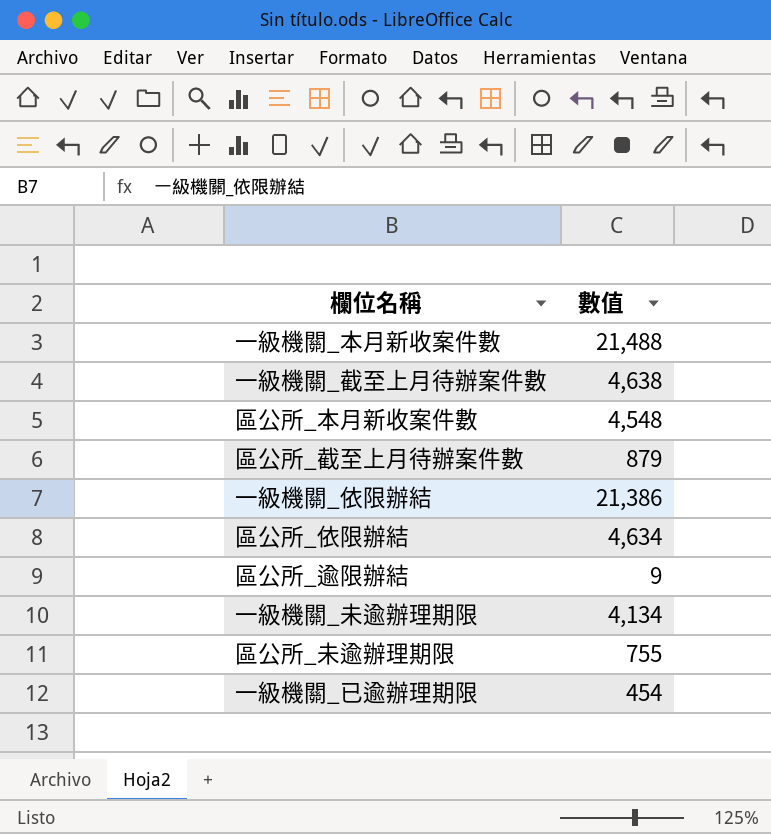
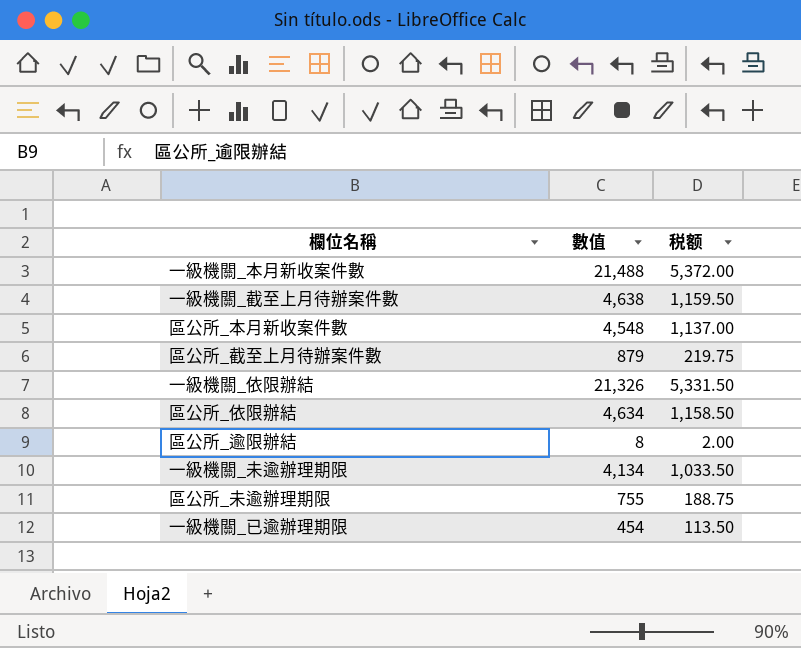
column 税额 | formula: none -> [數值] * 0.25
一級機關_依限辦結 | 數值: 21,386 -> 21,326
區公所_逾限辦結 | 數值: 9 -> 8

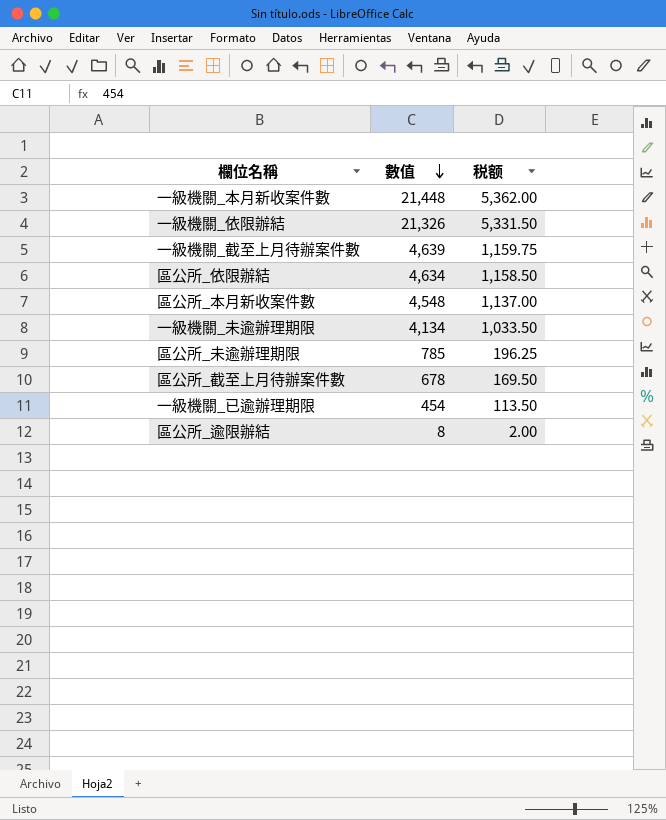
row order: none -> 數值 descending
一級機關_本月新收案件數 | 數值: 21,488 -> 21,448
一級機關_本月新收案件數 | 税额: 5,372.00 -> 5,362.00
一級機關_截至上月待辦案件數 | 數值: 4,638 -> 4,639
一級機關_截至上月待辦案件數 | 税额: 1,159.50 -> 1,159.75
區公所_未逾辦理期限 | 數值: 755 -> 785
區公所_未逾辦理期限 | 税额: 188.75 -> 196.25
區公所_截至上月待辦案件數 | 數值: 879 -> 678
區公所_截至上月待辦案件數 | 税额: 219.75 -> 169.50

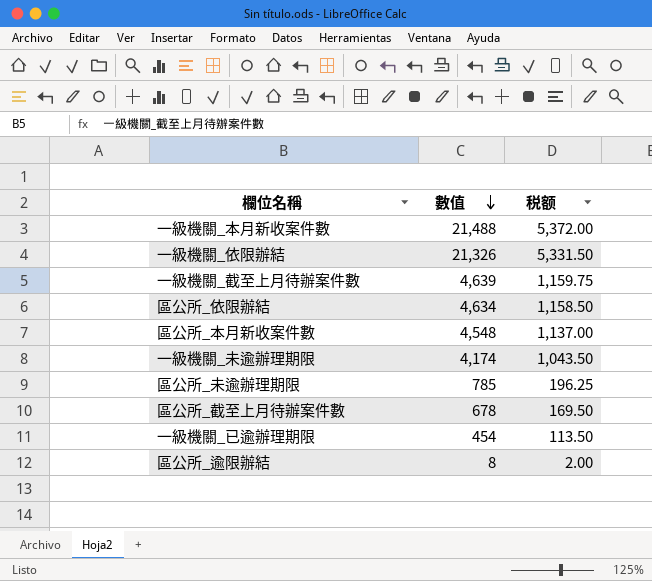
一級機關_本月新收案件數 | 數值: 21,448 -> 21,488
一級機關_本月新收案件數 | 税额: 5,362.00 -> 5,372.00
一級機關_未逾辦理期限 | 數值: 4,134 -> 4,174
一級機關_未逾辦理期限 | 税额: 1,033.50 -> 1,043.50

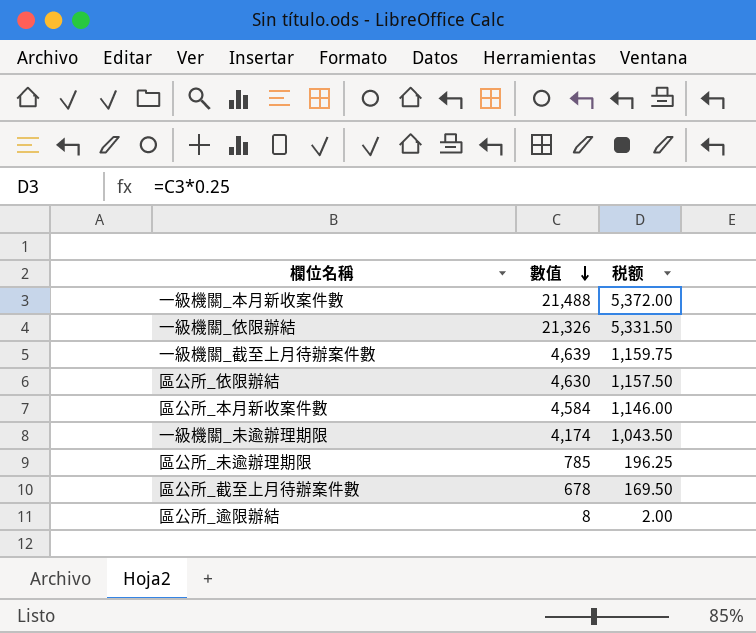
row 一級機關_已逾辦理期限: 454 | 113.50 -> none
區公所_依限辦結 | 數值: 4,634 -> 4,630
區公所_依限辦結 | 税额: 1,158.50 -> 1,157.50
區公所_本月新收案件數 | 數值: 4,548 -> 4,584
區公所_本月新收案件數 | 税额: 1,137.00 -> 1,146.00

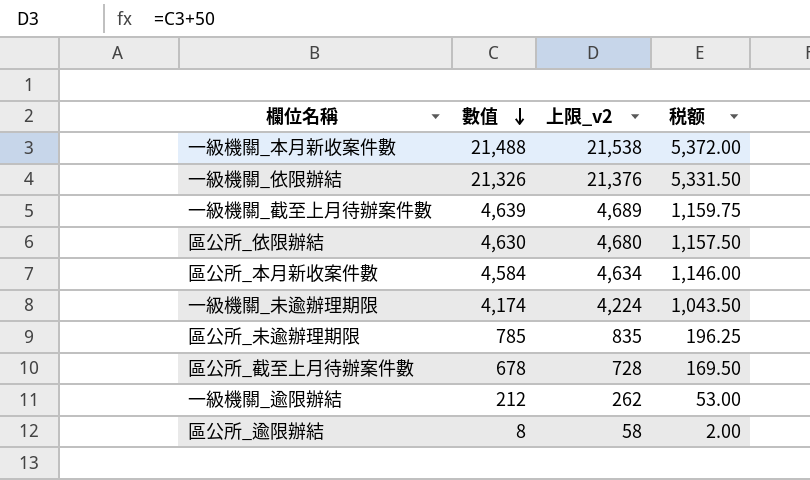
column 上限_v2 | formula: none -> [數值] + 50
row 一級機關_逾限辦結: none -> 212 | 262 | 53.00

